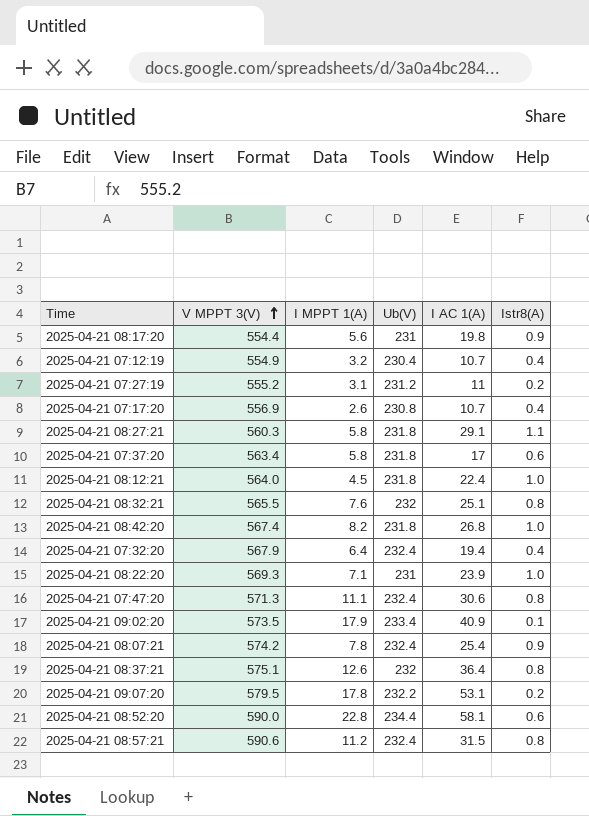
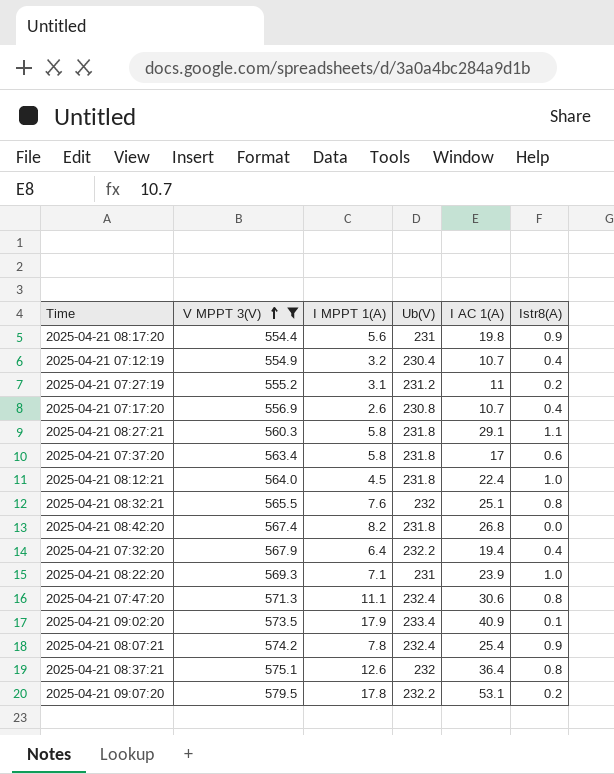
filter: none -> V MPPT 3(V) <= 579.5
2025-04-21 08:42:20 | Istr8(A): 1.0 -> 0.0
2025-04-21 07:32:20 | Ub(V): 232.4 -> 232.2

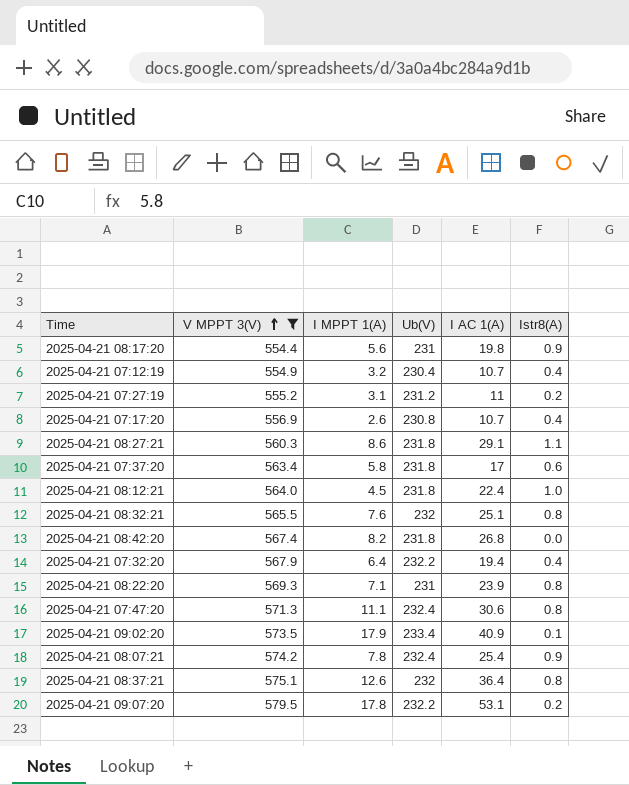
2025-04-21 08:27:21 | I MPPT 1(A): 5.8 -> 8.6
2025-04-21 08:22:20 | Istr8(A): 1.0 -> 0.8

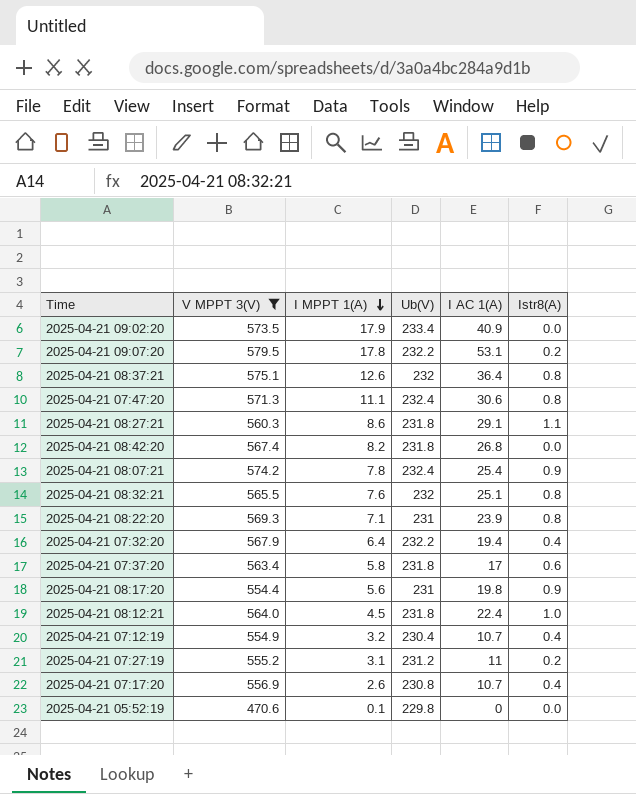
row order: V MPPT 3(V) ascending -> I MPPT 1(A) descending
2025-04-21 09:02:20 | Istr8(A): 0.1 -> 0.0
row 2025-04-21 05:52:19: none -> 470.6 | 0.1 | 229.8 | 0 | 0.0

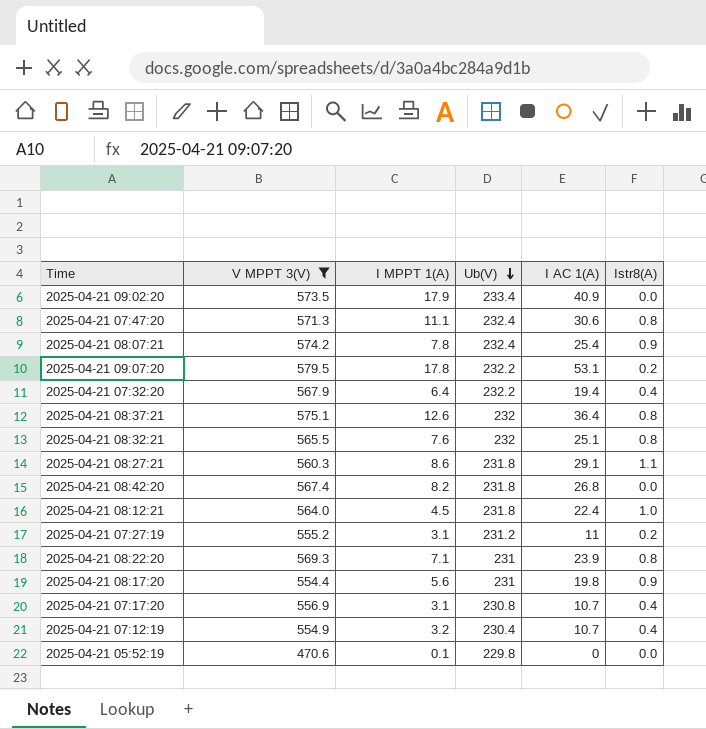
row order: I MPPT 1(A) descending -> Ub(V) descending
row 2025-04-21 07:37:20: 563.4 | 5.8 | 231.8 | 17 | 0.6 -> none
2025-04-21 07:17:20 | I MPPT 1(A): 2.6 -> 3.1

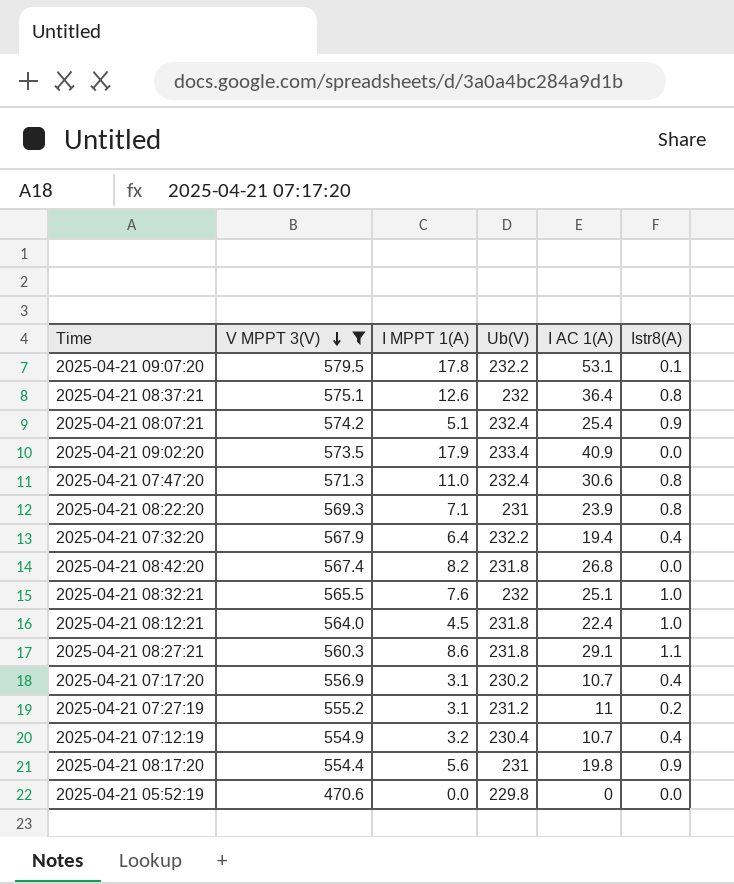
row order: Ub(V) descending -> V MPPT 3(V) descending
2025-04-21 09:07:20 | Istr8(A): 0.2 -> 0.1
2025-04-21 08:07:21 | I MPPT 1(A): 7.8 -> 5.1
2025-04-21 07:47:20 | I MPPT 1(A): 11.1 -> 11.0
2025-04-21 08:32:21 | Istr8(A): 0.8 -> 1.0
2025-04-21 07:17:20 | Ub(V): 230.8 -> 230.2
2025-04-21 05:52:19 | I MPPT 1(A): 0.1 -> 0.0

